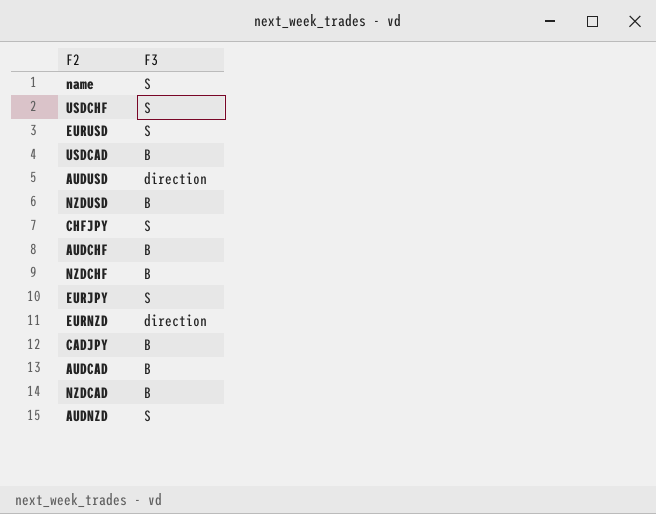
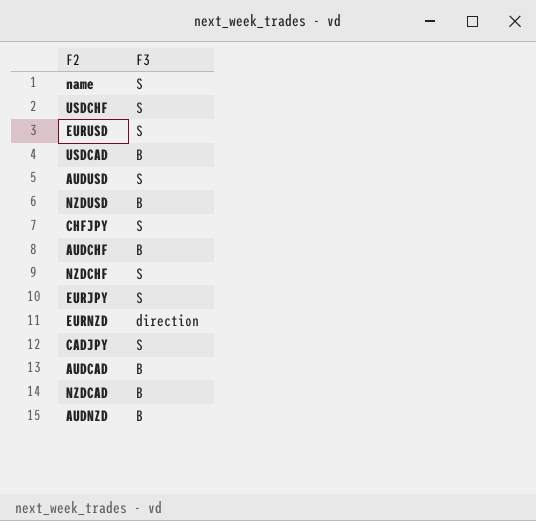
AUDUSD | F3: direction -> S
NZDCHF | F3: B -> S
CADJPY | F3: B -> S
AUDNZD | F3: S -> B

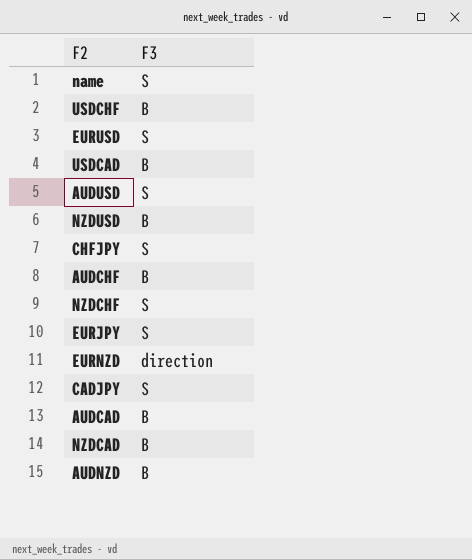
USDCHF | F3: S -> B

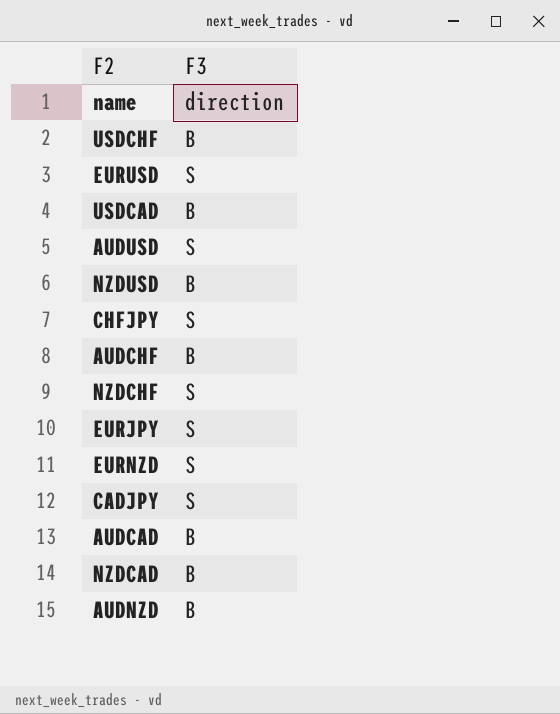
name | F3: S -> direction
EURNZD | F3: direction -> S

